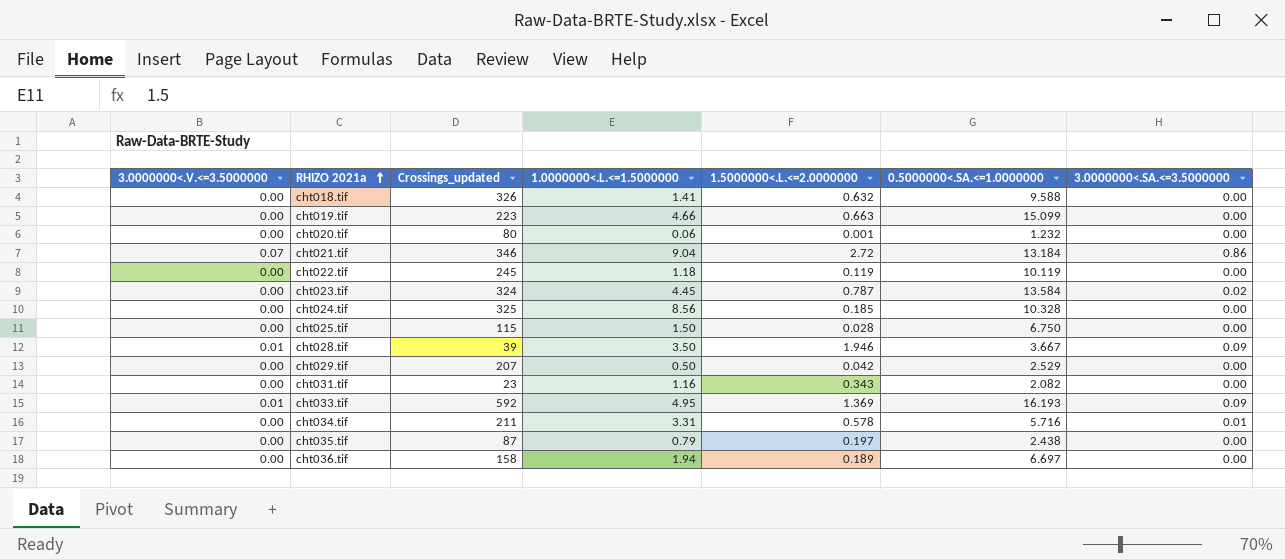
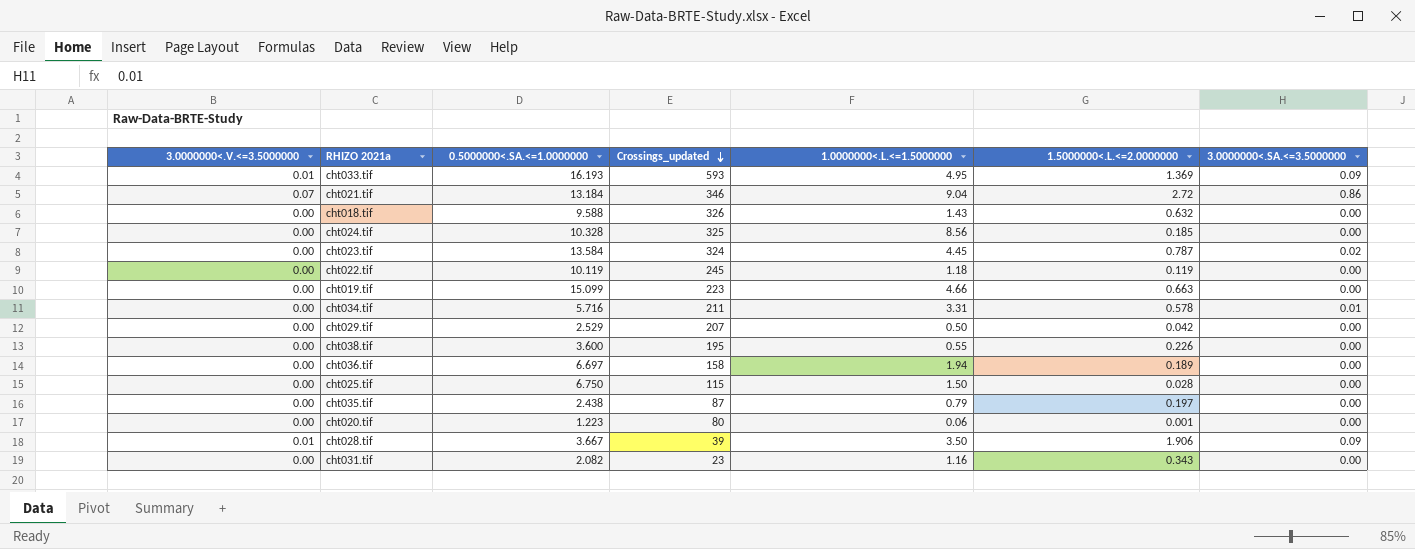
row order: RHIZO 2021a ascending -> Crossings_updated descending
column 0.5000000<.SA.<=1.0000000 | position: 6 -> 3
cht033.tif | Crossings_updated: 592 -> 593
cht018.tif | 1.0000000<.L.<=1.5000000: 1.41 -> 1.43
row cht038.tif: none -> 0.00 | 3.600 | 195 | 0.55 | 0.226 | 0.00
cht020.tif | 0.5000000<.SA.<=1.0000000: 1.232 -> 1.223
cht028.tif | 1.5000000<.L.<=2.0000000: 1.946 -> 1.906

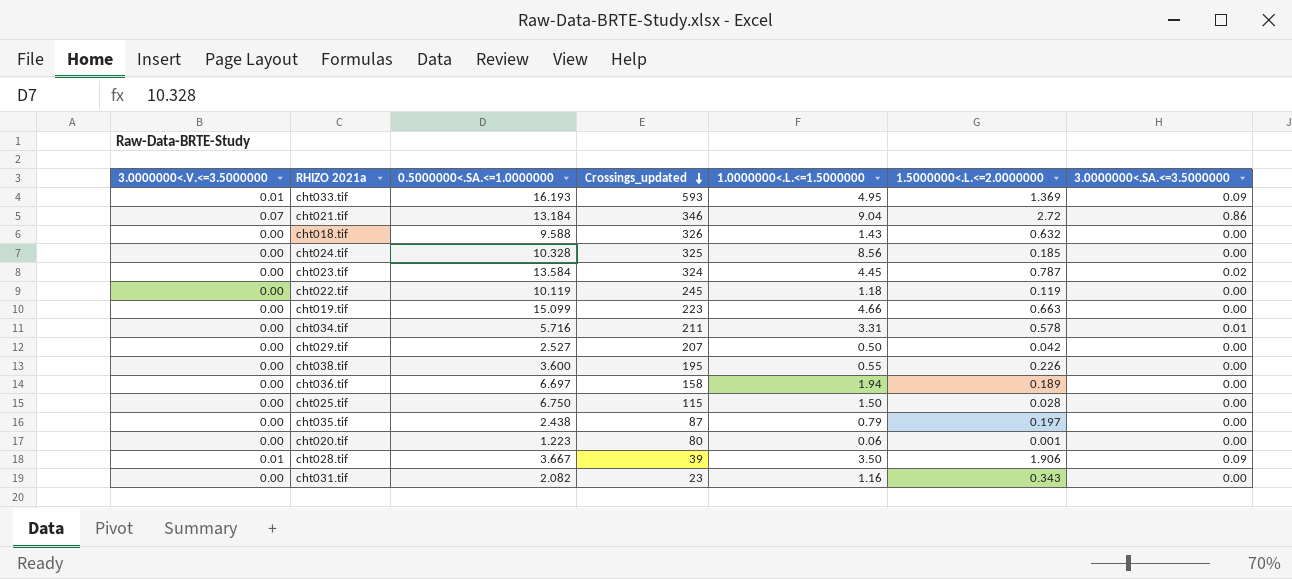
cht029.tif | 0.5000000<.SA.<=1.0000000: 2.529 -> 2.527

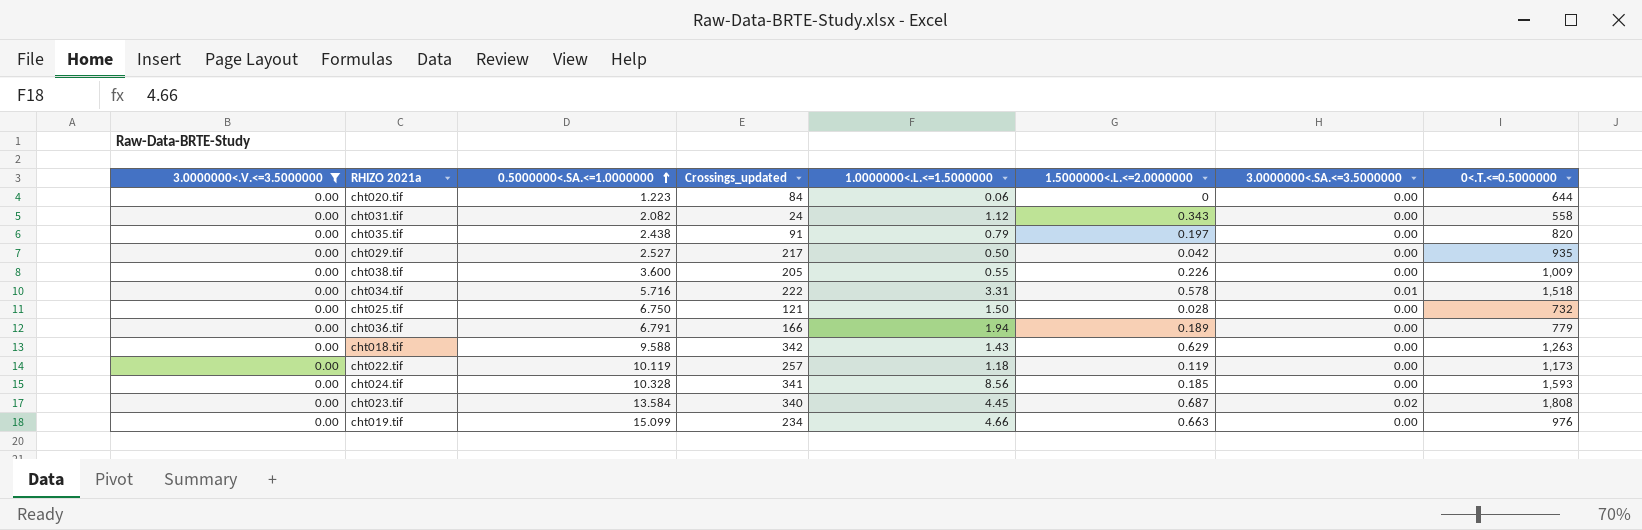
filter: none -> 3.0000000<.V.<=3.5000000 = 0.00
row order: Crossings_updated descending -> 0.5000000<.SA.<=1.0000000 ascending
column 0<.T.<=0.5000000 | position: none -> 8
cht020.tif | Crossings_updated: 80 -> 84
cht020.tif | 1.5000000<.L.<=2.0000000: 0.001 -> 0
cht031.tif | Crossings_updated: 23 -> 24
cht031.tif | 1.0000000<.L.<=1.5000000: 1.16 -> 1.12
cht035.tif | Crossings_updated: 87 -> 91
cht029.tif | Crossings_updated: 207 -> 217
cht038.tif | Crossings_updated: 195 -> 205
cht034.tif | Crossings_updated: 211 -> 222
cht025.tif | Crossings_updated: 115 -> 121
cht036.tif | 0.5000000<.SA.<=1.0000000: 6.697 -> 6.791
cht036.tif | Crossings_updated: 158 -> 166
cht018.tif | Crossings_updated: 326 -> 342
cht018.tif | 1.5000000<.L.<=2.0000000: 0.632 -> 0.629
cht022.tif | Crossings_updated: 245 -> 257
cht024.tif | Crossings_updated: 325 -> 341
cht023.tif | Crossings_updated: 324 -> 340
cht023.tif | 1.5000000<.L.<=2.0000000: 0.787 -> 0.687
cht019.tif | Crossings_updated: 223 -> 234

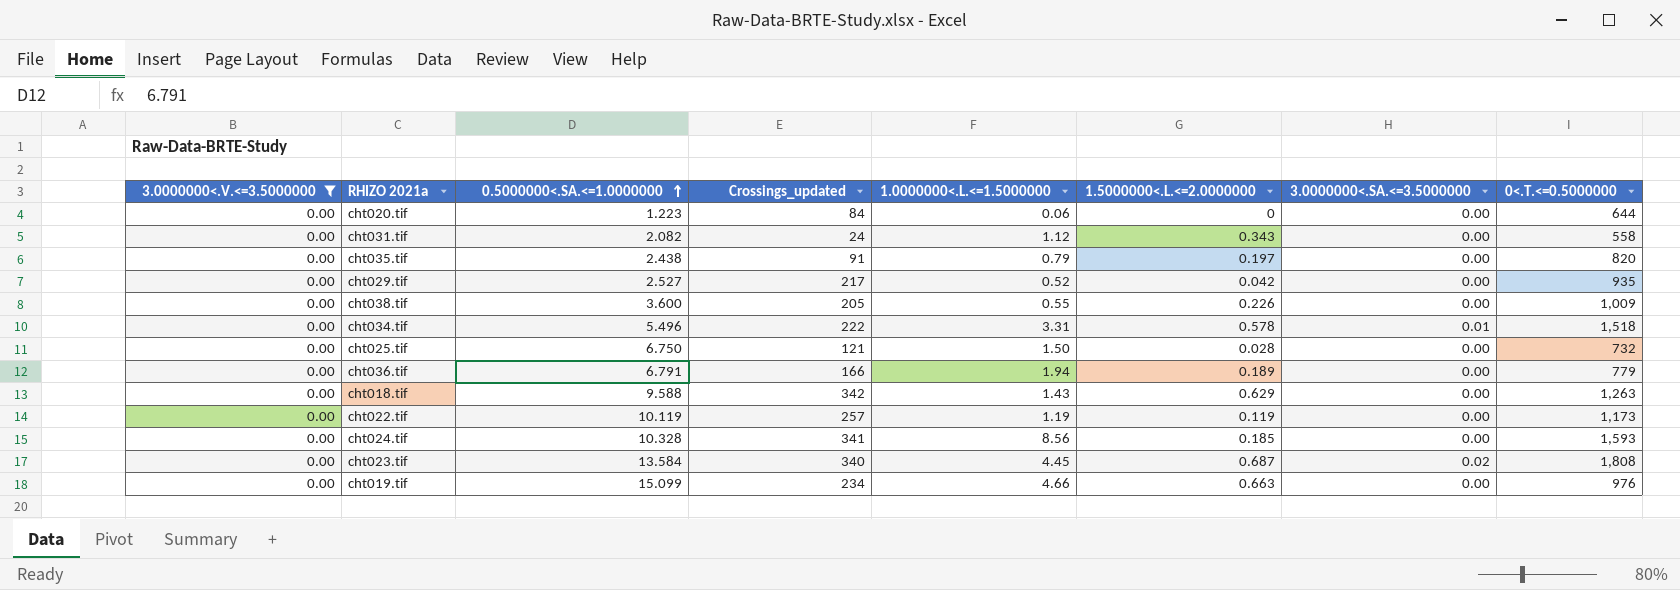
cht029.tif | 1.0000000<.L.<=1.5000000: 0.50 -> 0.52
cht034.tif | 0.5000000<.SA.<=1.0000000: 5.716 -> 5.496
cht022.tif | 1.0000000<.L.<=1.5000000: 1.18 -> 1.19

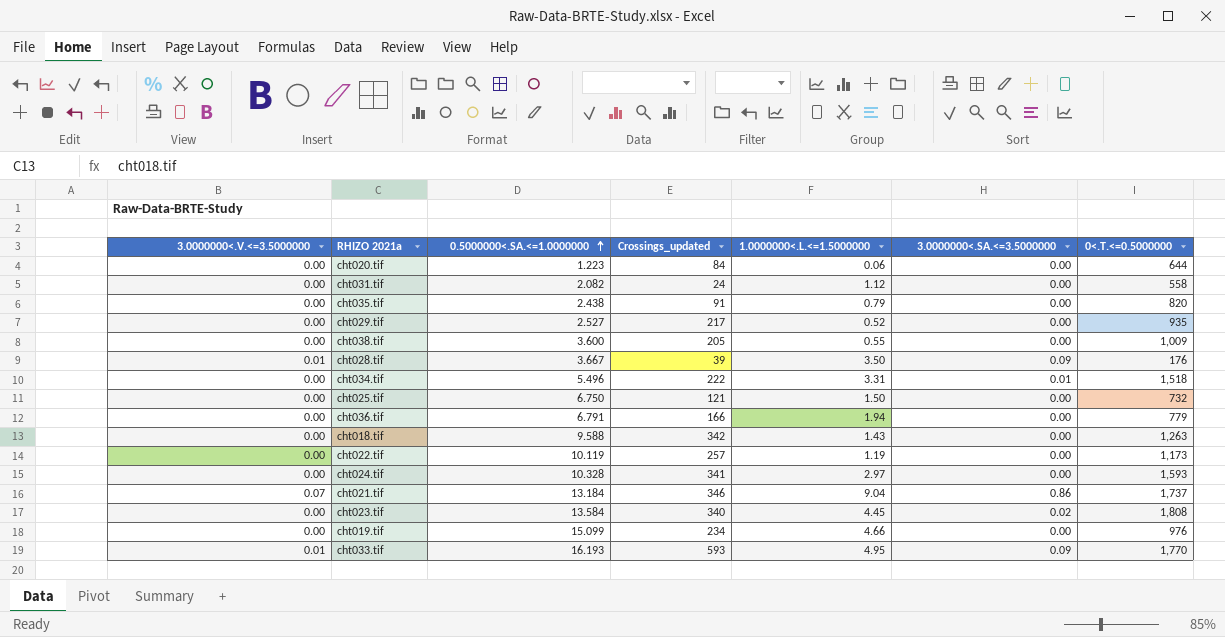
filter: 3.0000000<.V.<=3.5000000 = 0.00 -> none
column 1.5000000<.L.<=2.0000000 | position: 6 -> none
cht024.tif | 1.0000000<.L.<=1.5000000: 8.56 -> 2.97

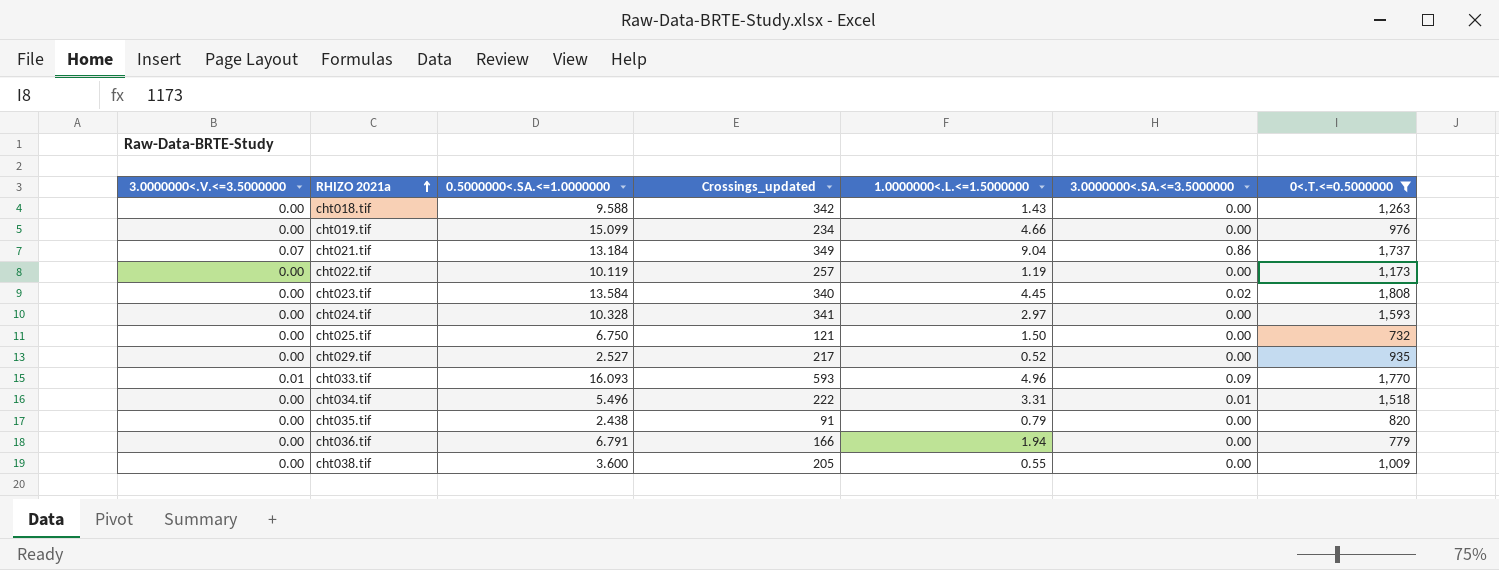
filter: none -> 0<.T.<=0.5000000 >= 732
row order: 0.5000000<.SA.<=1.0000000 ascending -> RHIZO 2021a ascending
cht021.tif | Crossings_updated: 346 -> 349
cht033.tif | 0.5000000<.SA.<=1.0000000: 16.193 -> 16.093
cht033.tif | 1.0000000<.L.<=1.5000000: 4.95 -> 4.96

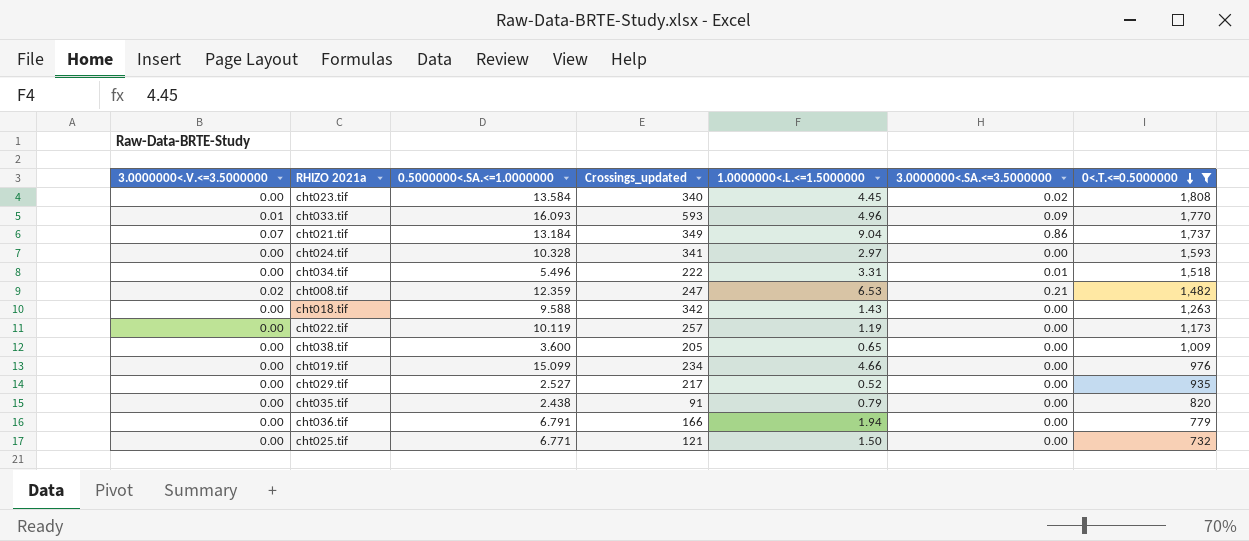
row order: RHIZO 2021a ascending -> 0<.T.<=0.5000000 descending
row cht008.tif: none -> 0.02 | 12.359 | 247 | 6.53 | 0.21 | 1,482
cht038.tif | 1.0000000<.L.<=1.5000000: 0.55 -> 0.65
cht025.tif | 0.5000000<.SA.<=1.0000000: 6.750 -> 6.771

